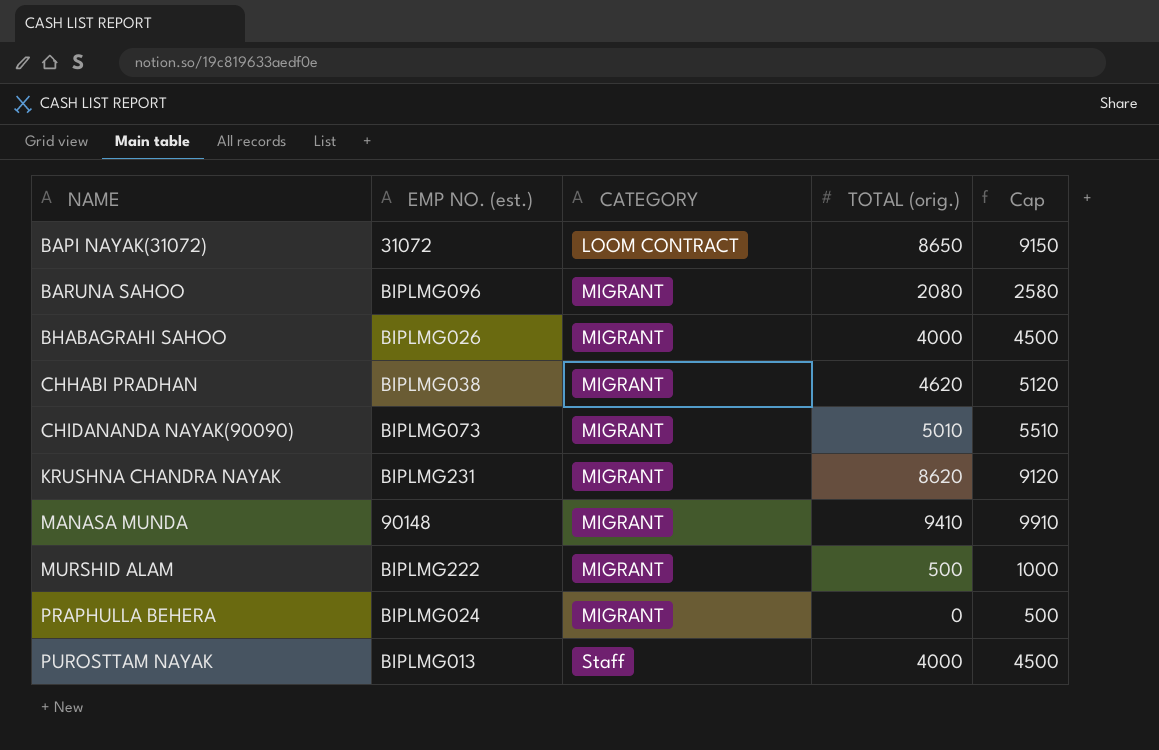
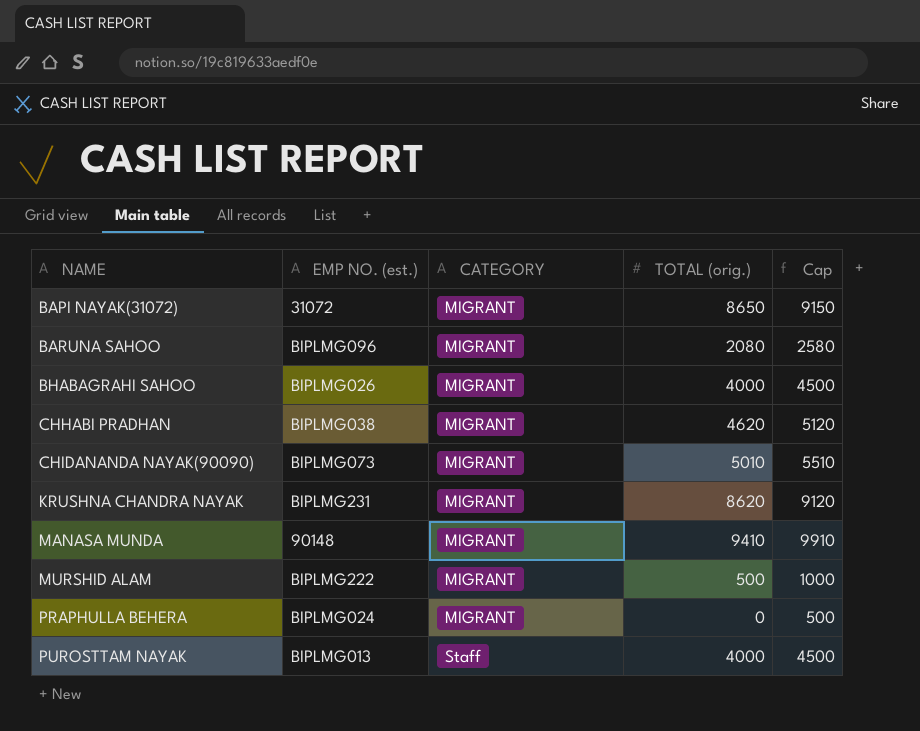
BAPI NAYAK(31072) | CATEGORY: LOOM CONTRACT -> MIGRANT

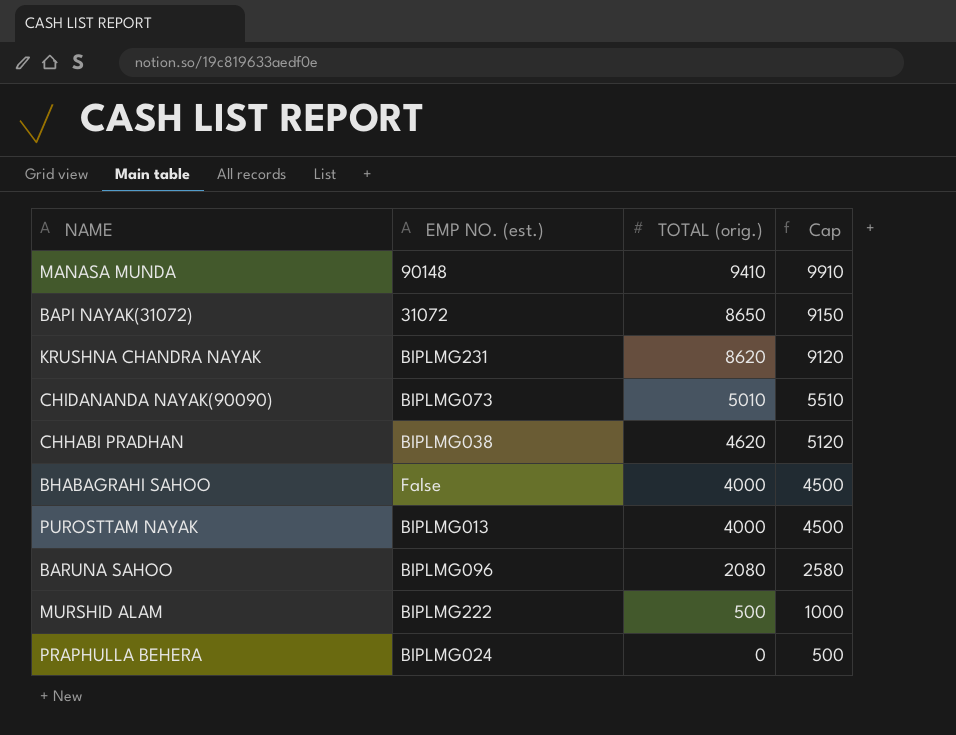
row order: NAME ascending -> TOTAL (orig.) descending
column CATEGORY | position: 3 -> none
BHABAGRAHI SAHOO | EMP NO. (est.): BIPLMG026 -> False

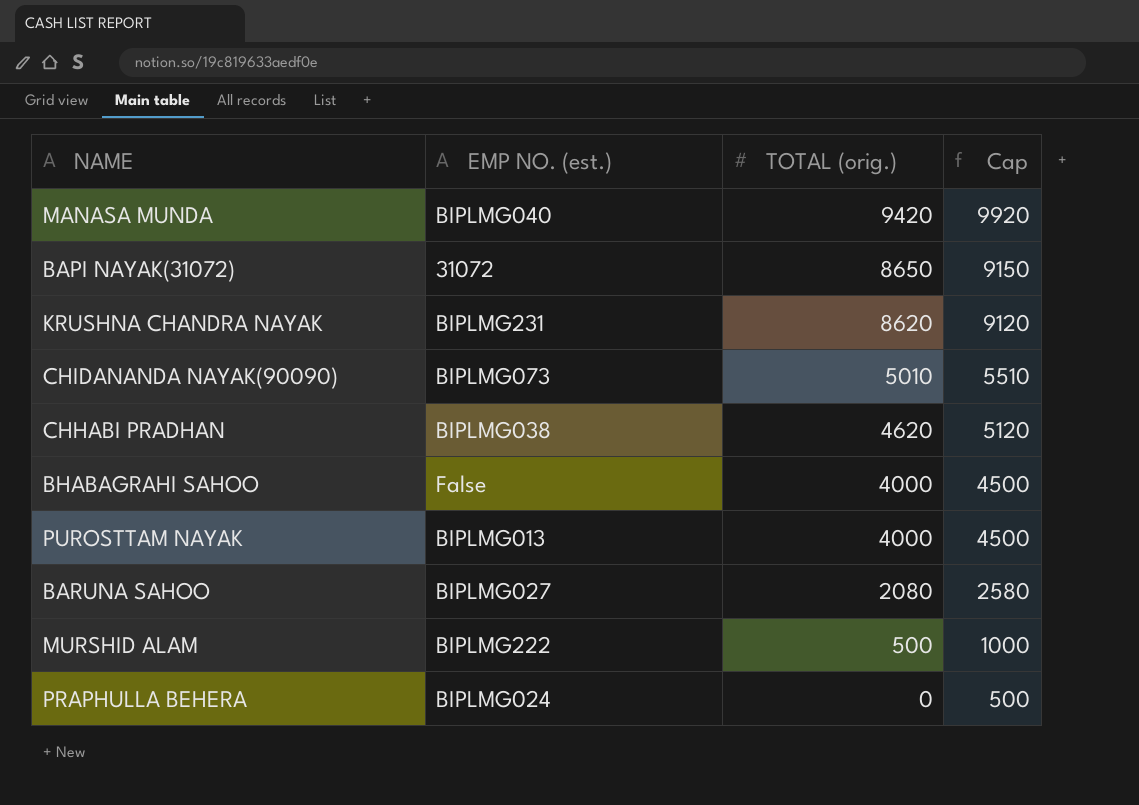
MANASA MUNDA | EMP NO. (est.): 90148 -> BIPLMG040
MANASA MUNDA | TOTAL (orig.): 9410 -> 9420
MANASA MUNDA | Cap: 9910 -> 9920
BARUNA SAHOO | EMP NO. (est.): BIPLMG096 -> BIPLMG027

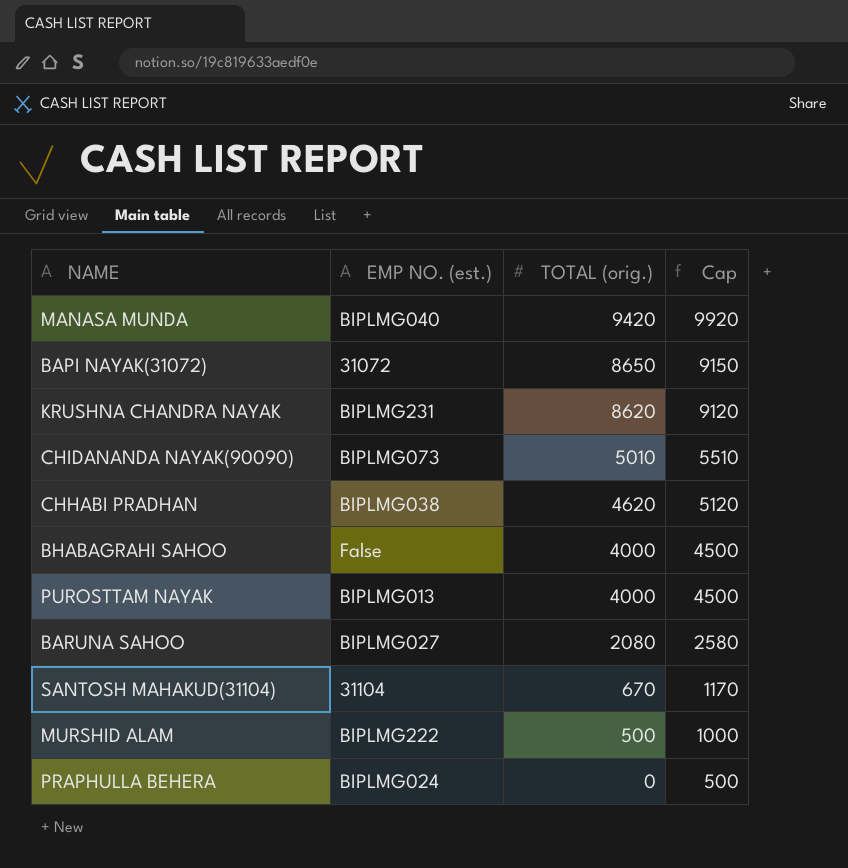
row SANTOSH MAHAKUD(31104): none -> 31104 | 670 | 1170

